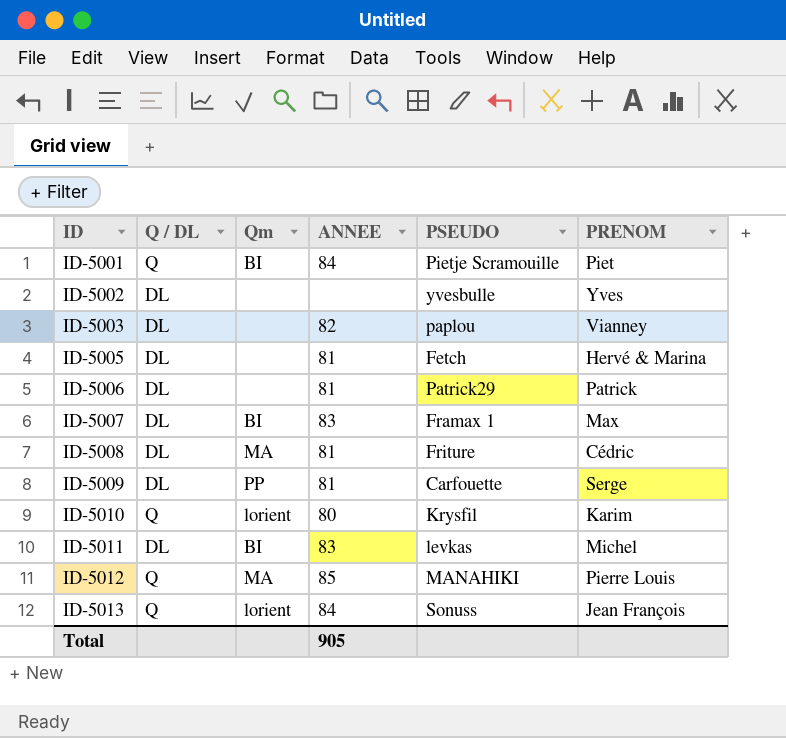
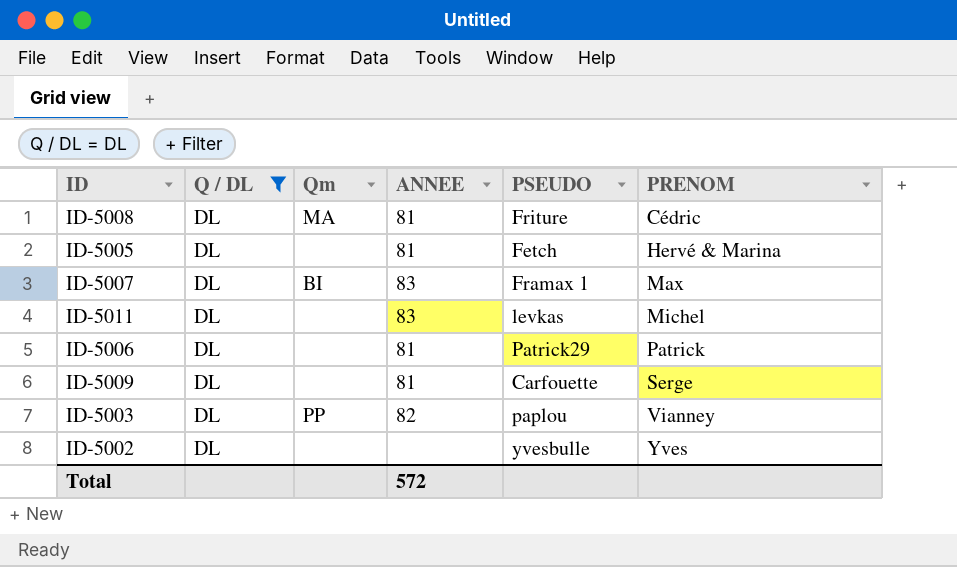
filter: none -> Q / DL = DL
row order: ID ascending -> PRENOM ascending
ID-5011 | Qm: BI -> none
ID-5009 | Qm: PP -> none
ID-5003 | Qm: none -> PP
Total | ANNEE: 905 -> 572

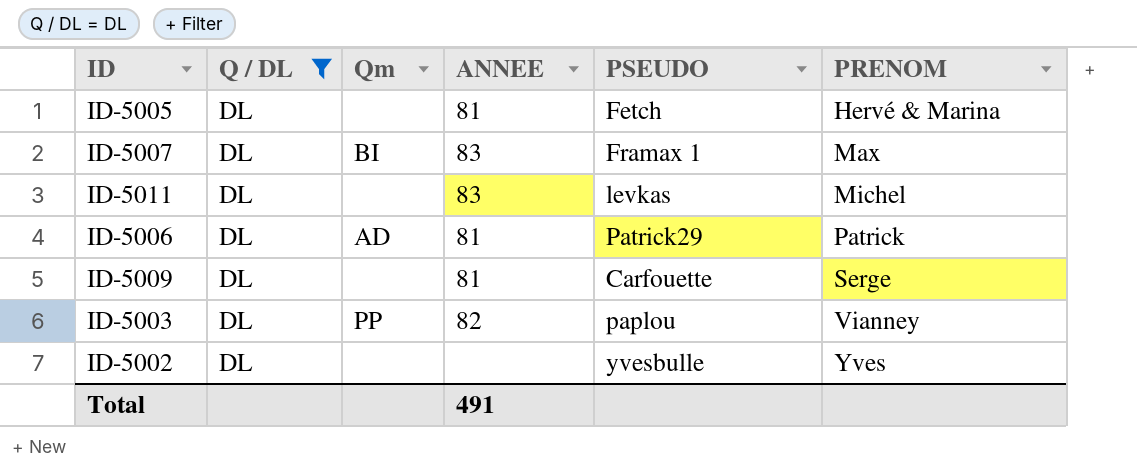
row ID-5008: DL | MA | 81 | Friture | Cédric -> none
ID-5006 | Qm: none -> AD
Total | ANNEE: 572 -> 491

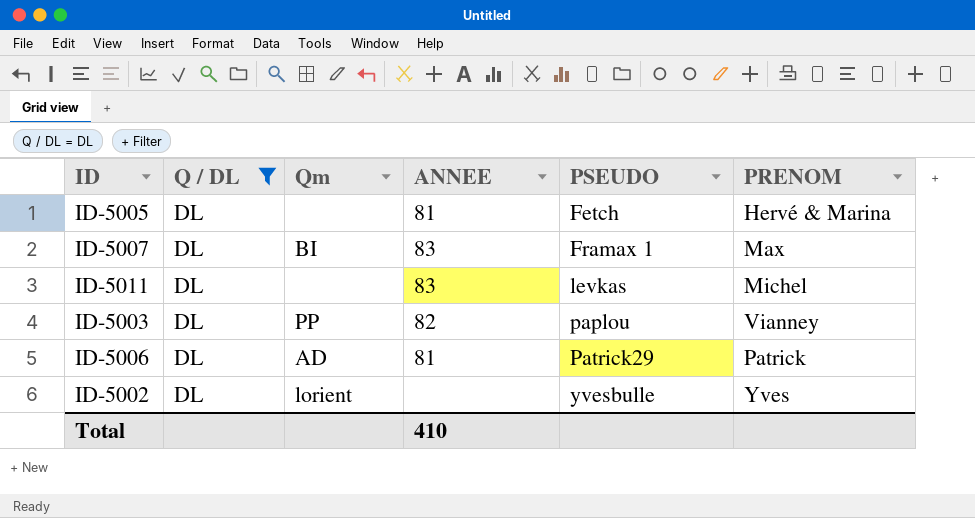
row order: PRENOM ascending -> PSEUDO ascending
row ID-5009: DL | none | 81 | Carfouette | Serge -> none
ID-5002 | Qm: none -> lorient
Total | ANNEE: 491 -> 410

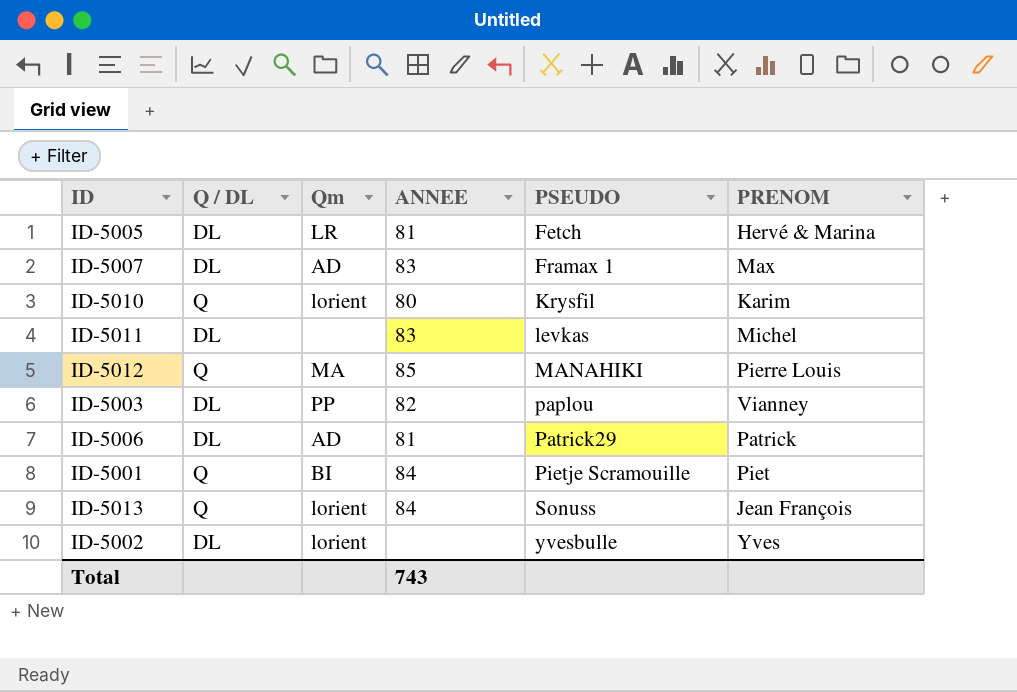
filter: Q / DL = DL -> none
ID-5005 | Qm: none -> LR
ID-5007 | Qm: BI -> AD
Total | ANNEE: 410 -> 743

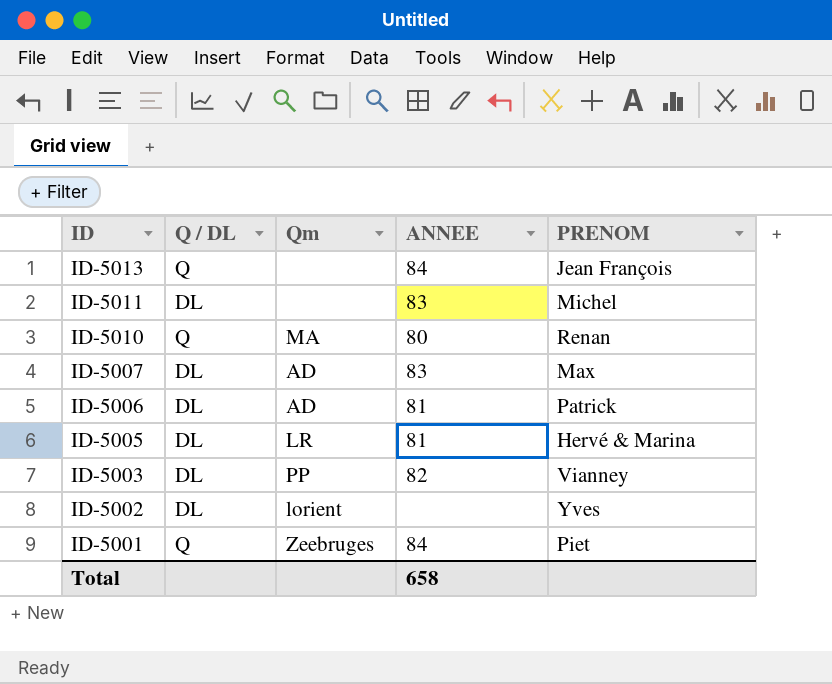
row order: PSEUDO ascending -> ID descending
column PSEUDO | position: 5 -> none
row ID-5012: Q | MA | 85 | MANAHIKI | Pierre Louis -> none
ID-5013 | Qm: lorient -> none
ID-5010 | Qm: lorient -> MA
ID-5010 | PRENOM: Karim -> Renan
ID-5001 | Qm: BI -> Zeebruges
Total | ANNEE: 743 -> 658

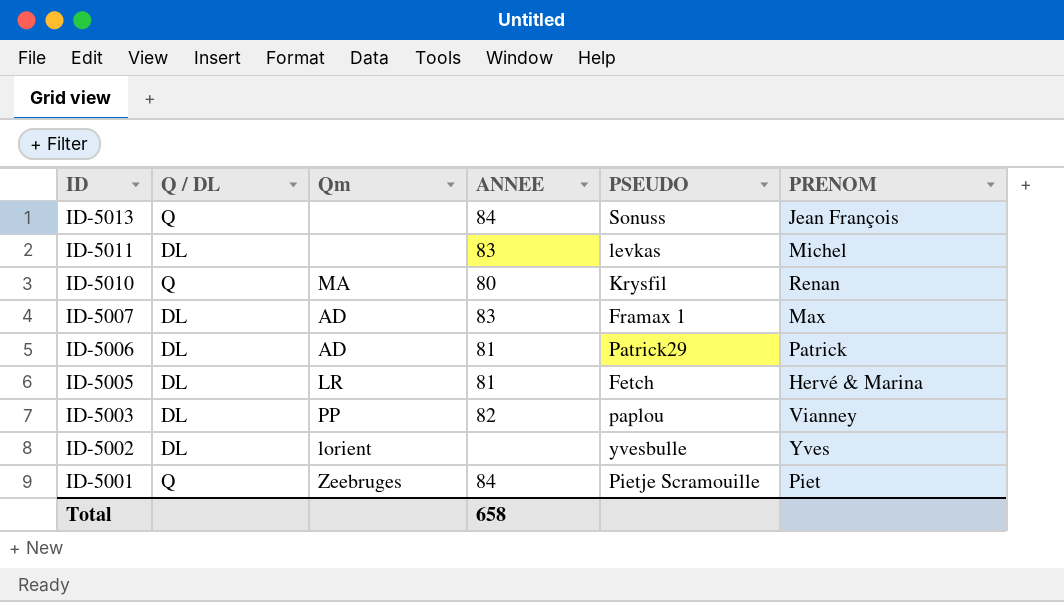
column PSEUDO | position: none -> 5

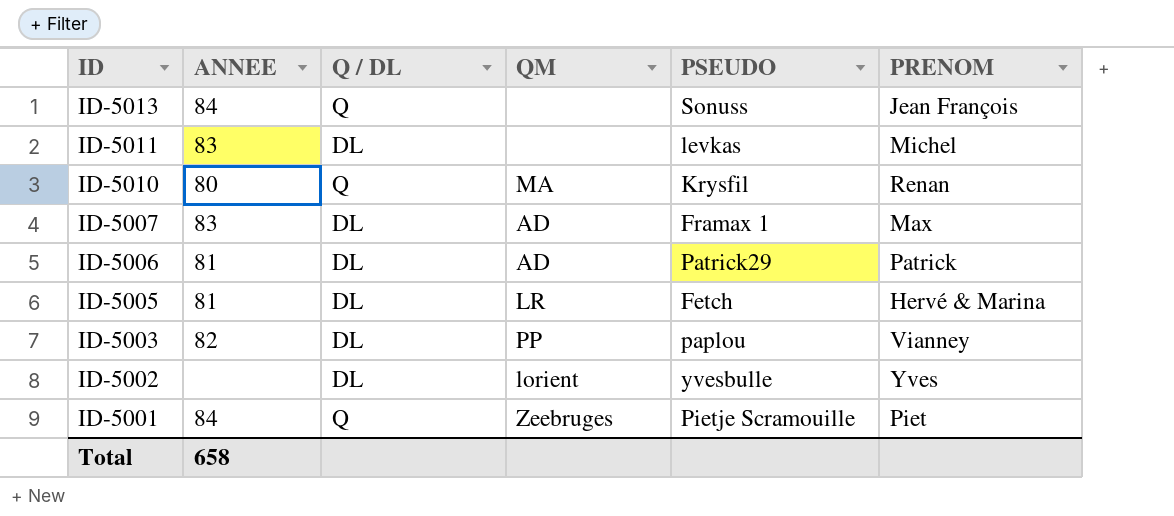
column ANNEE | position: 4 -> 2
column name: Qm -> QM

